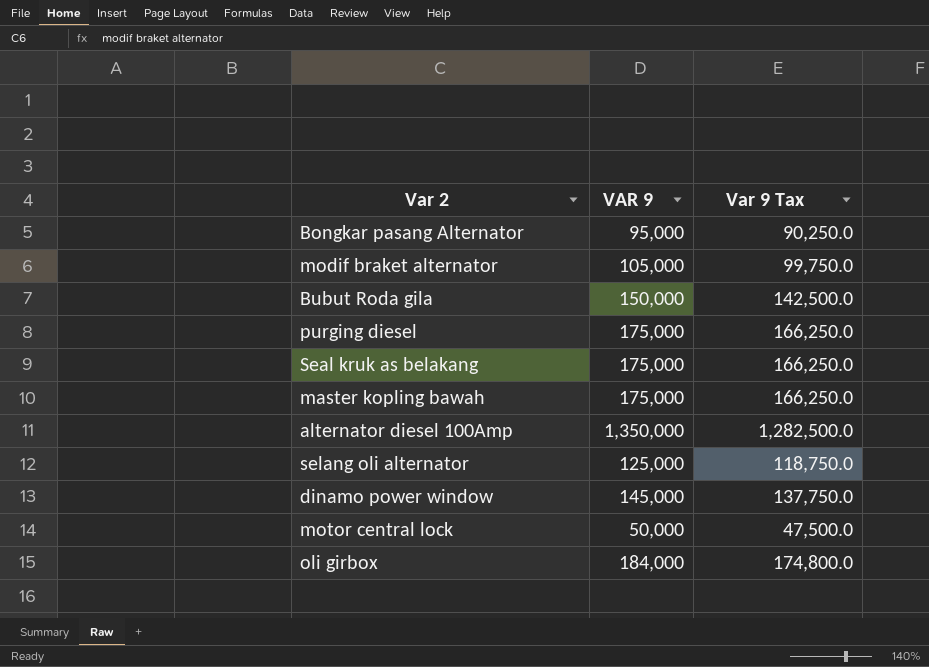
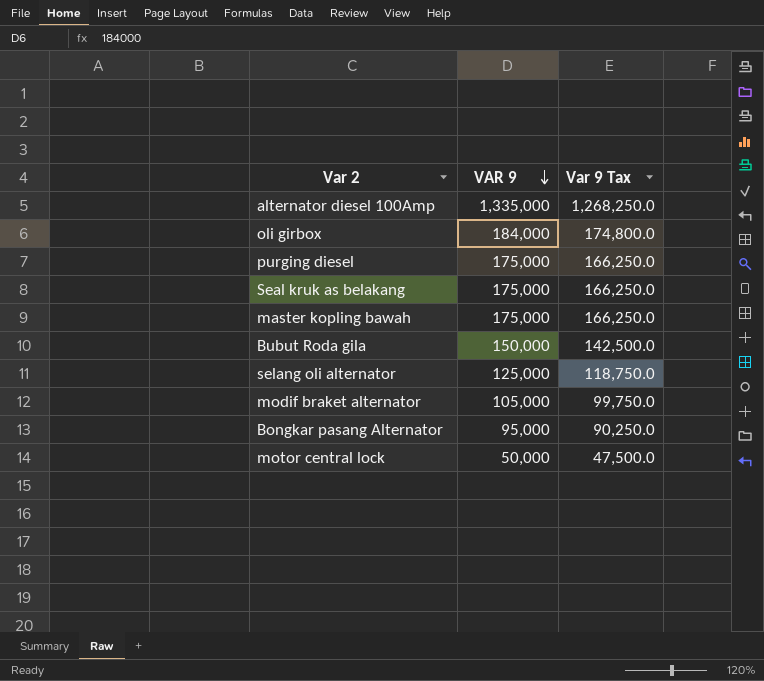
row order: none -> VAR 9 descending
row dinamo power window: 145,000 | 137,750.0 -> none
alternator diesel 100Amp | VAR 9: 1,350,000 -> 1,335,000
alternator diesel 100Amp | Var 9 Tax: 1,282,500.0 -> 1,268,250.0

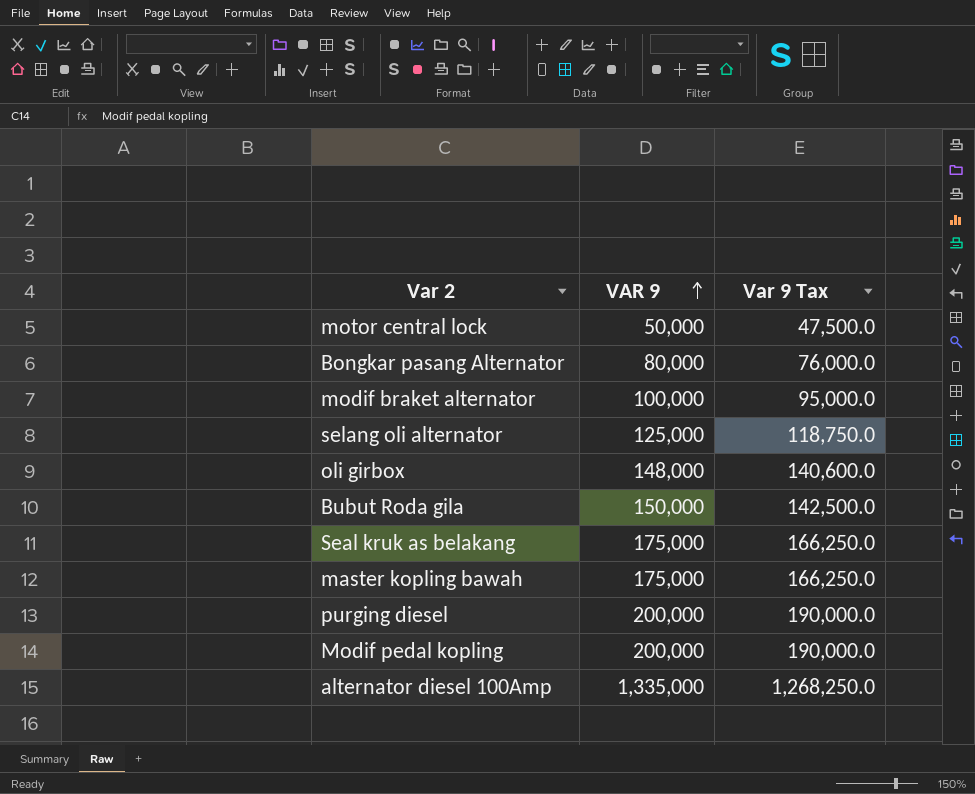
row order: VAR 9 descending -> VAR 9 ascending
Bongkar pasang Alternator | VAR 9: 95,000 -> 80,000
Bongkar pasang Alternator | Var 9 Tax: 90,250.0 -> 76,000.0
modif braket alternator | VAR 9: 105,000 -> 100,000
modif braket alternator | Var 9 Tax: 99,750.0 -> 95,000.0
oli girbox | VAR 9: 184,000 -> 148,000
oli girbox | Var 9 Tax: 174,800.0 -> 140,600.0
purging diesel | VAR 9: 175,000 -> 200,000
purging diesel | Var 9 Tax: 166,250.0 -> 190,000.0
row Modif pedal kopling: none -> 200,000 | 190,000.0

